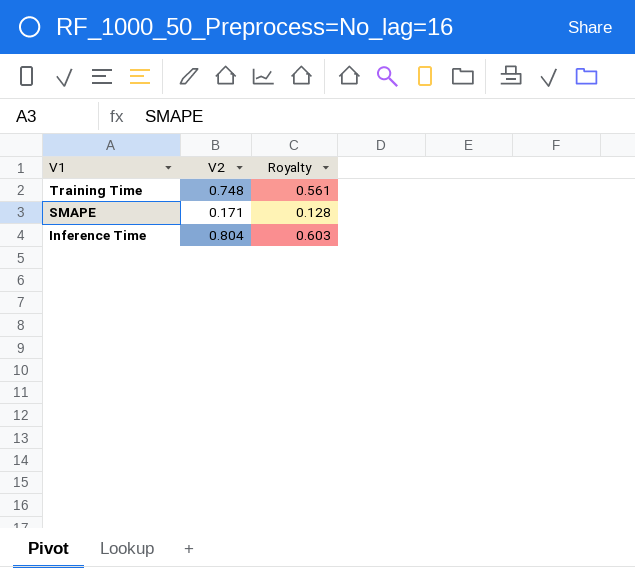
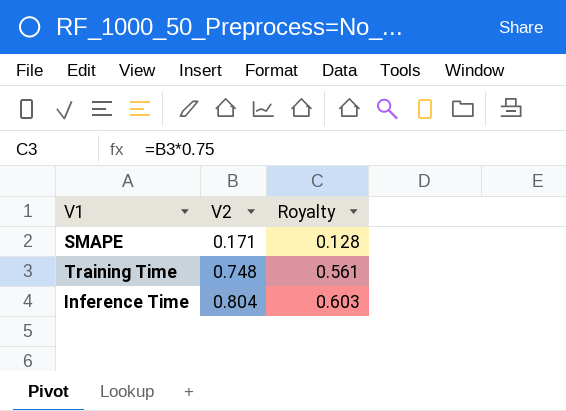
row order: V1 descending -> V2 ascending

